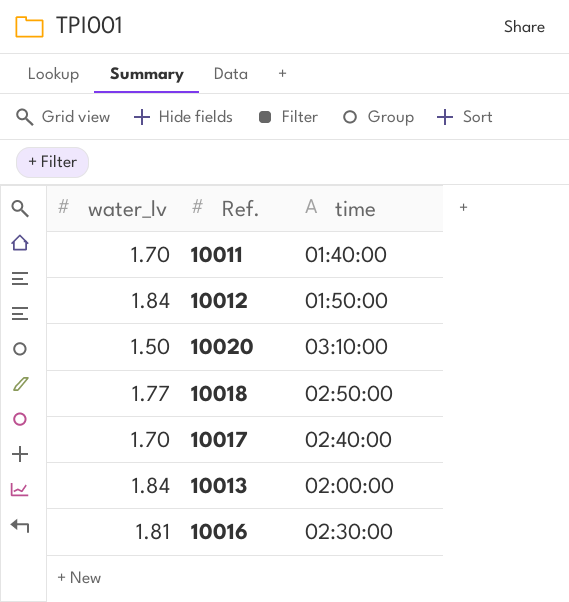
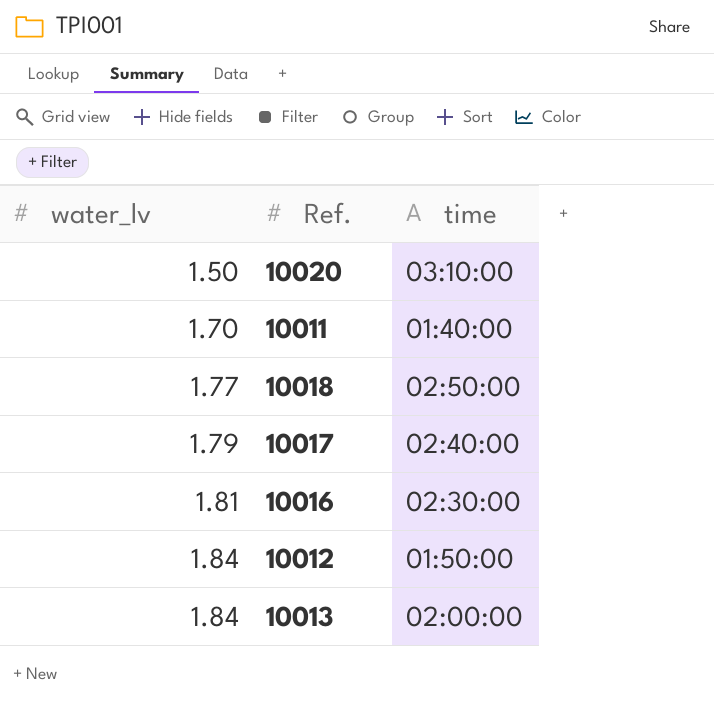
row order: none -> water_lv ascending
10017 | water_lv: 1.70 -> 1.79

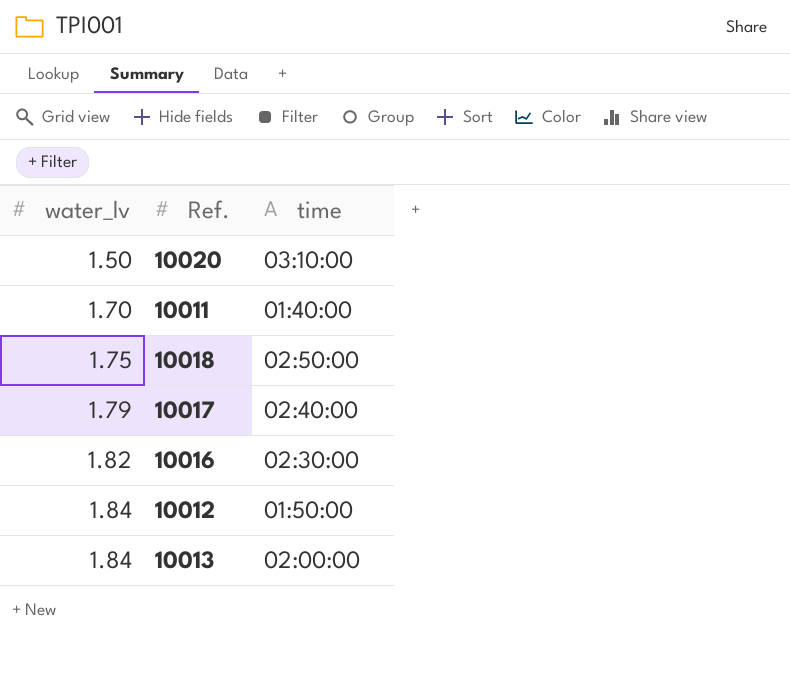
10018 | water_lv: 1.77 -> 1.75
10016 | water_lv: 1.81 -> 1.82

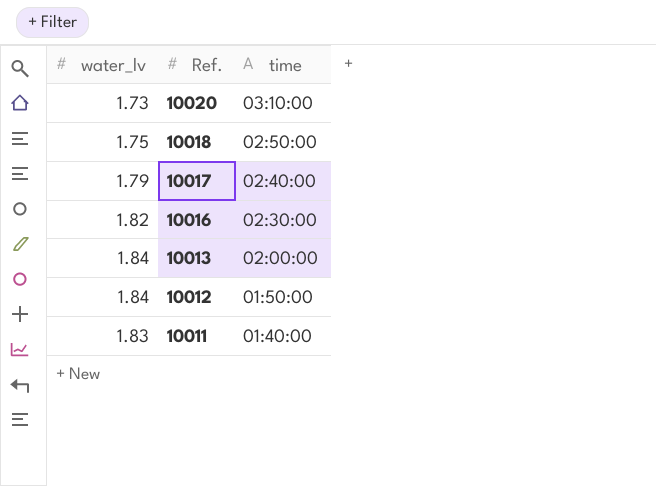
row order: water_lv ascending -> Ref. descending
10020 | water_lv: 1.50 -> 1.73
10011 | water_lv: 1.70 -> 1.83

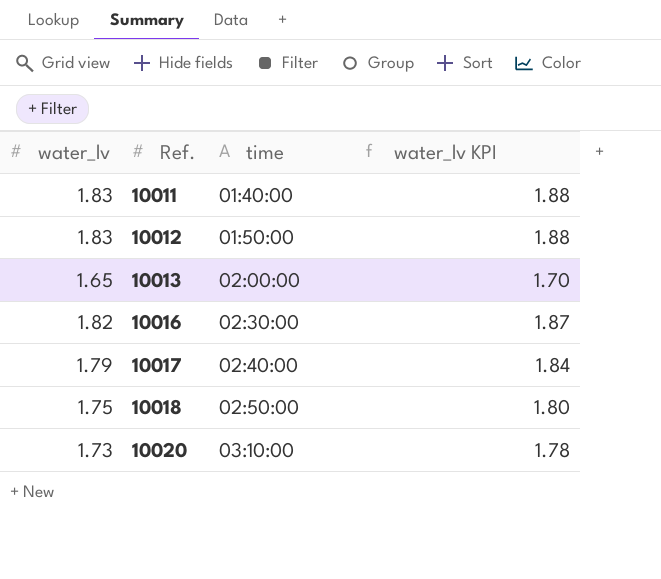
row order: Ref. descending -> Ref. ascending
column water_lv KPI | formula: none -> [water_lv] * 1.03
10012 | water_lv: 1.84 -> 1.83
10013 | water_lv: 1.84 -> 1.65

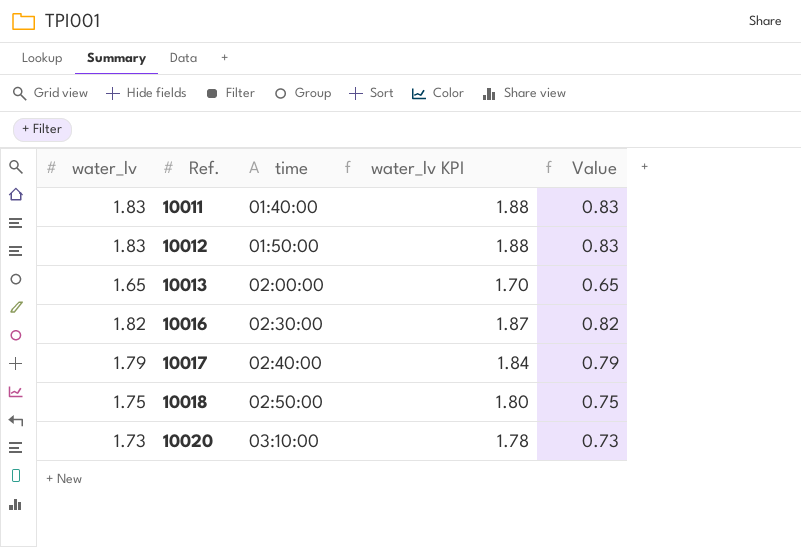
column Value | formula: none -> [water_lv] - 1

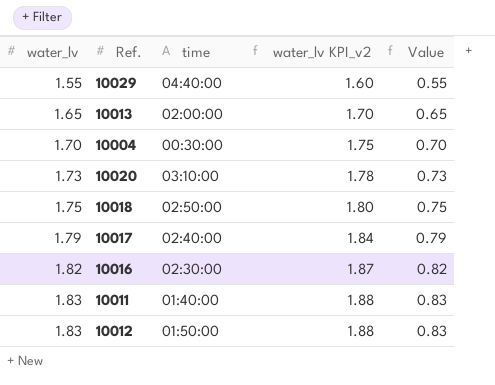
row order: Ref. ascending -> water_lv ascending
column name: water_lv KPI -> water_lv KPI_v2
row 10029: none -> 1.55 | 04:40:00 | 1.60 | 0.55
row 10004: none -> 1.70 | 00:30:00 | 1.75 | 0.70

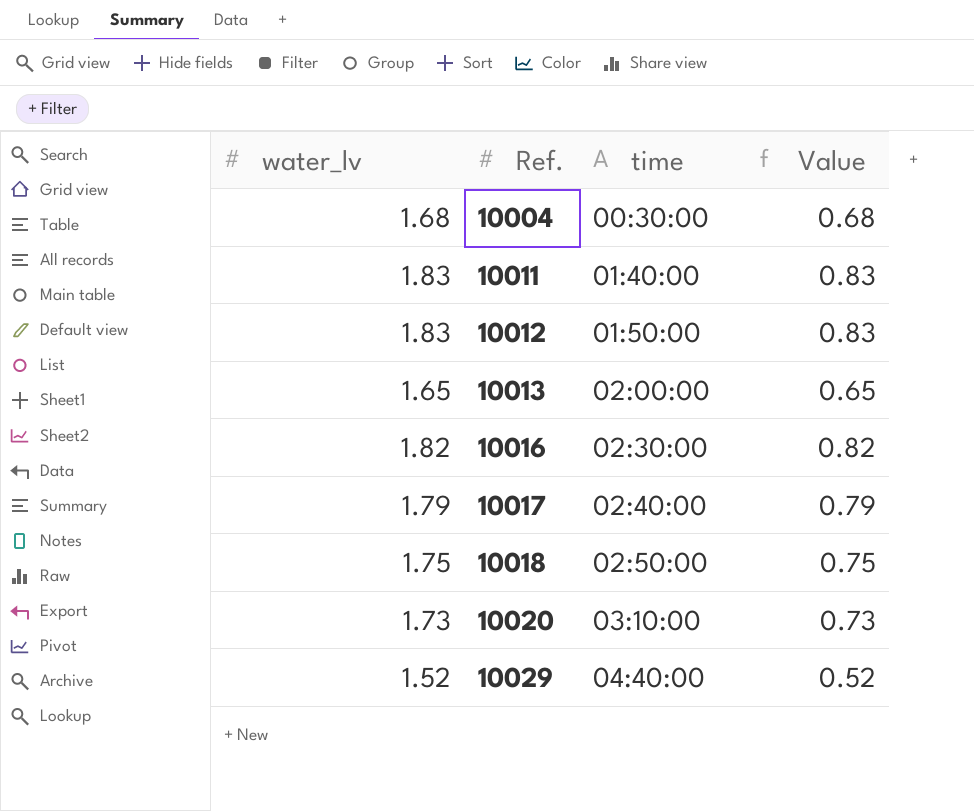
row order: water_lv ascending -> Ref. ascending
column water_lv KPI_v2 | formula: [water_lv] * 1.03 -> none
10004 | water_lv: 1.70 -> 1.68
10004 | Value: 0.70 -> 0.68
10029 | water_lv: 1.55 -> 1.52
10029 | Value: 0.55 -> 0.52

